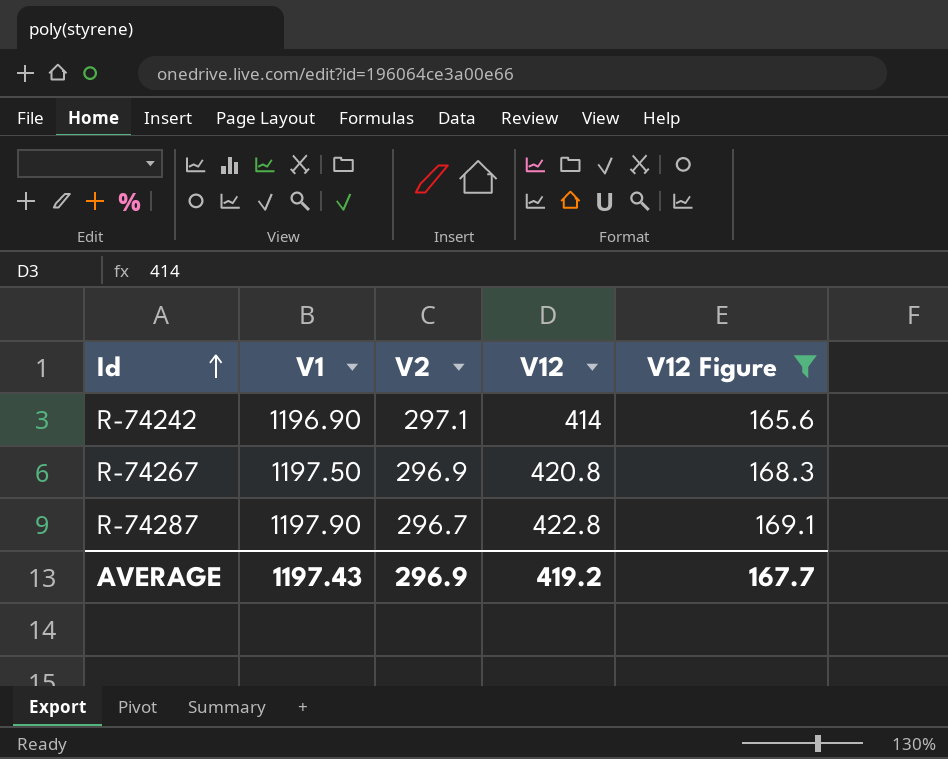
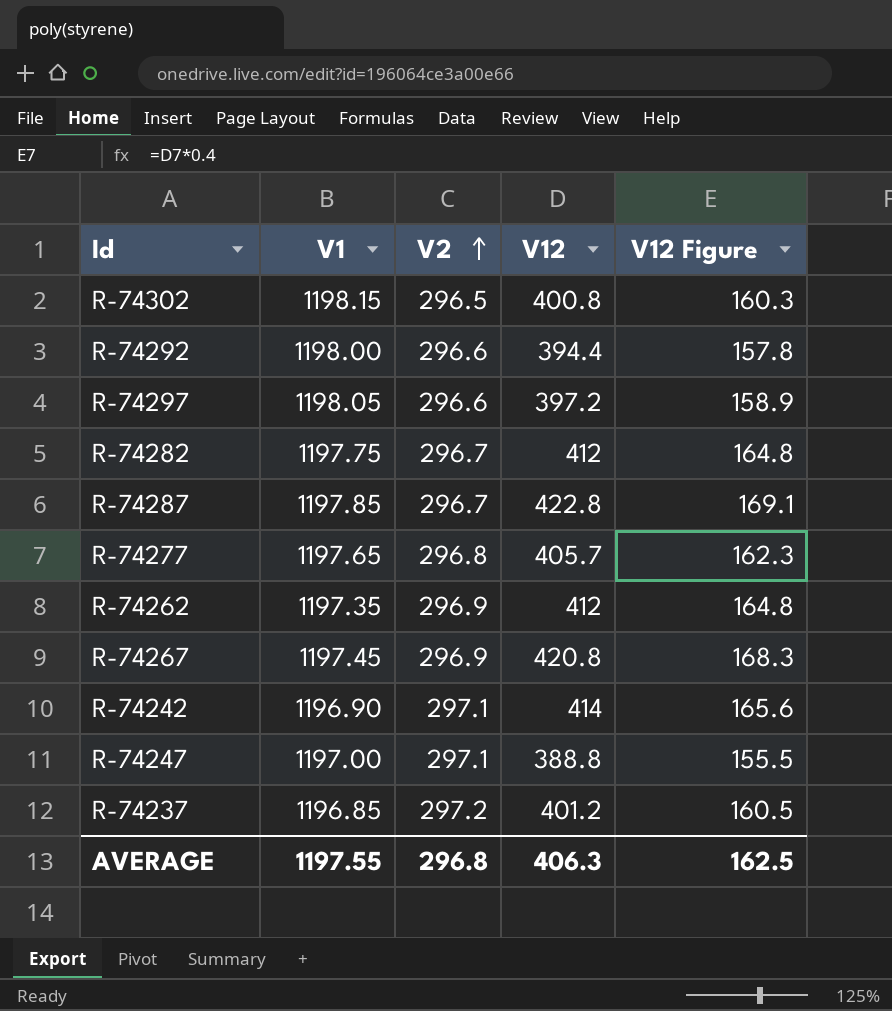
filter: V12 Figure >= 165.6 -> none
row order: Id ascending -> V2 ascending
R-74287 | V1: 1197.90 -> 1197.85
R-74267 | V1: 1197.50 -> 1197.45
AVERAGE | V1: 1197.43 -> 1197.55
AVERAGE | V2: 296.9 -> 296.8
AVERAGE | V12: 419.2 -> 406.3
AVERAGE | V12 Figure: 167.7 -> 162.5

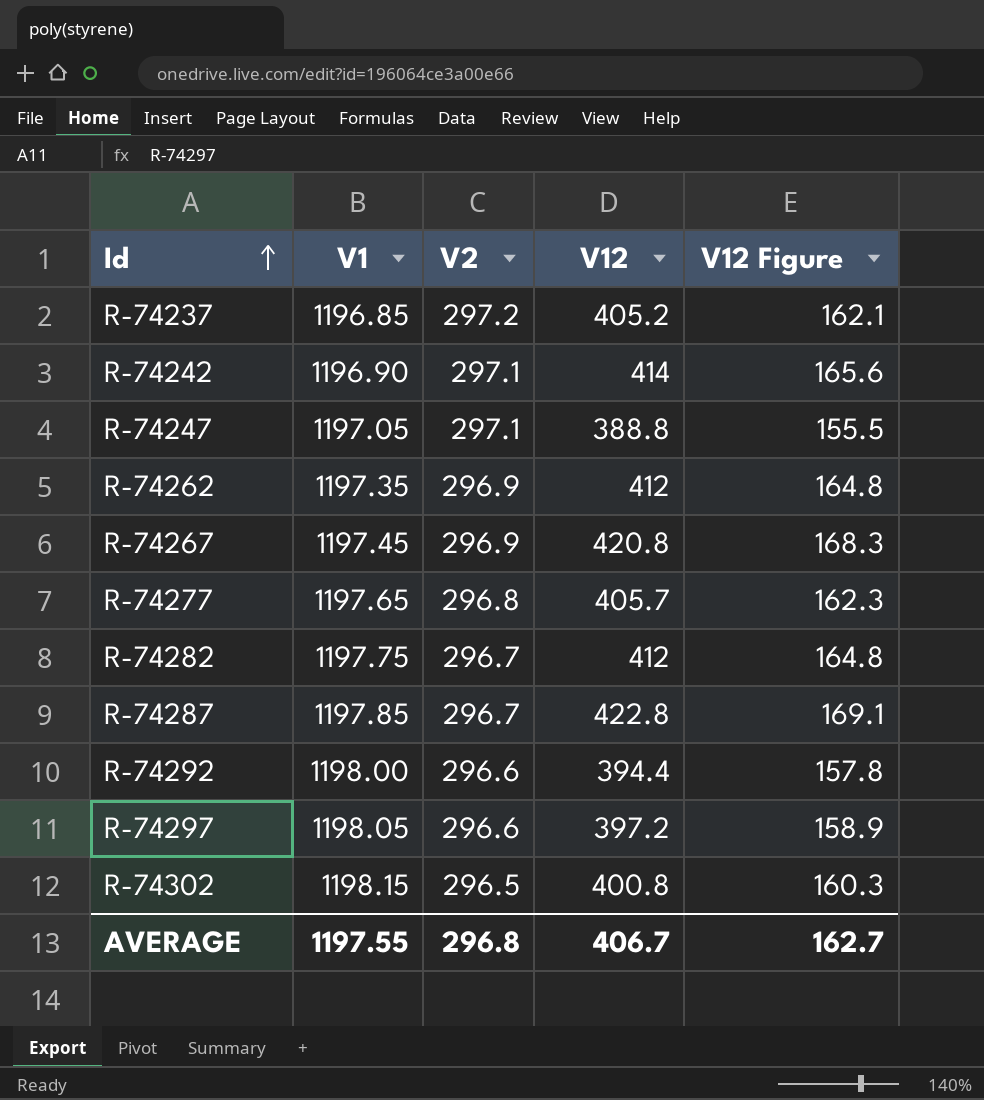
row order: V2 ascending -> Id ascending
R-74237 | V12: 401.2 -> 405.2
R-74237 | V12 Figure: 160.5 -> 162.1
R-74247 | V1: 1197.00 -> 1197.05
AVERAGE | V12: 406.3 -> 406.7
AVERAGE | V12 Figure: 162.5 -> 162.7

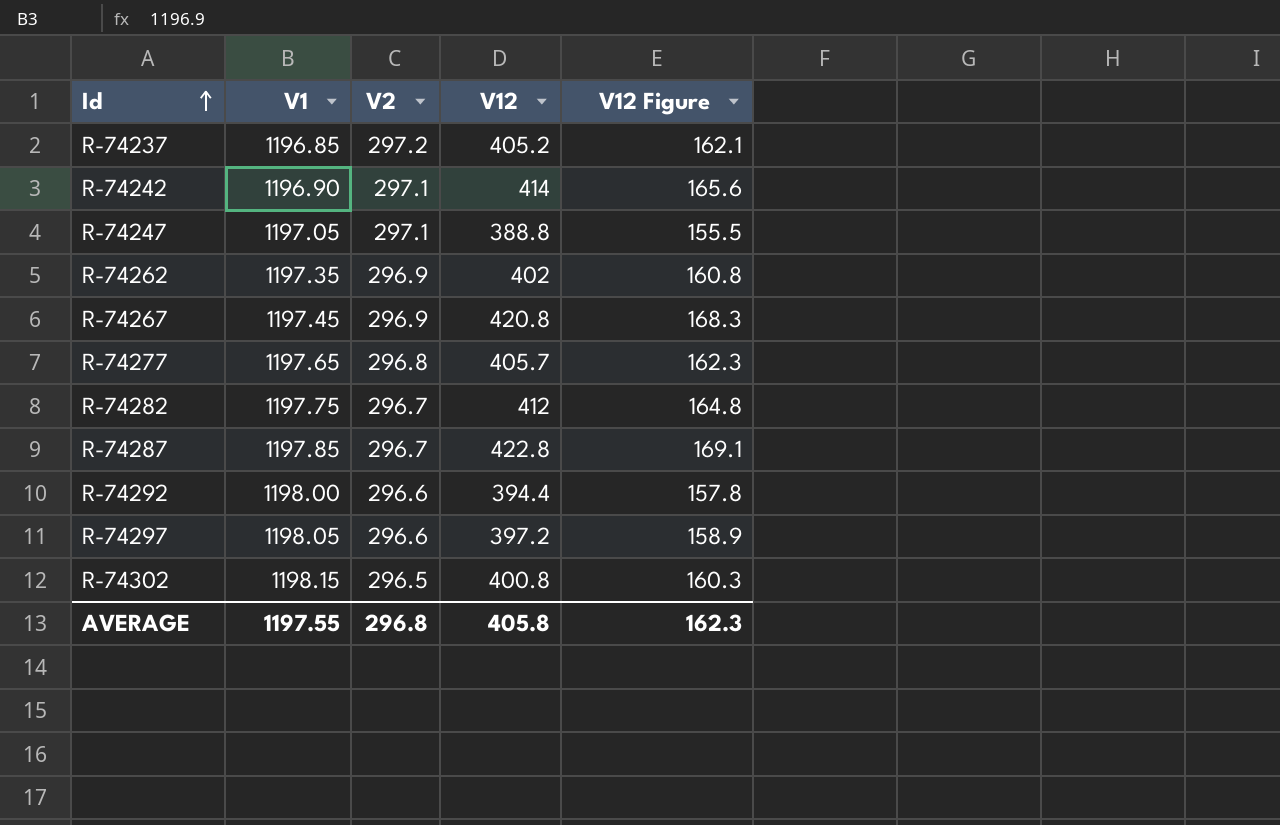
R-74262 | V12: 412 -> 402
R-74262 | V12 Figure: 164.8 -> 160.8
AVERAGE | V12: 406.7 -> 405.8
AVERAGE | V12 Figure: 162.7 -> 162.3

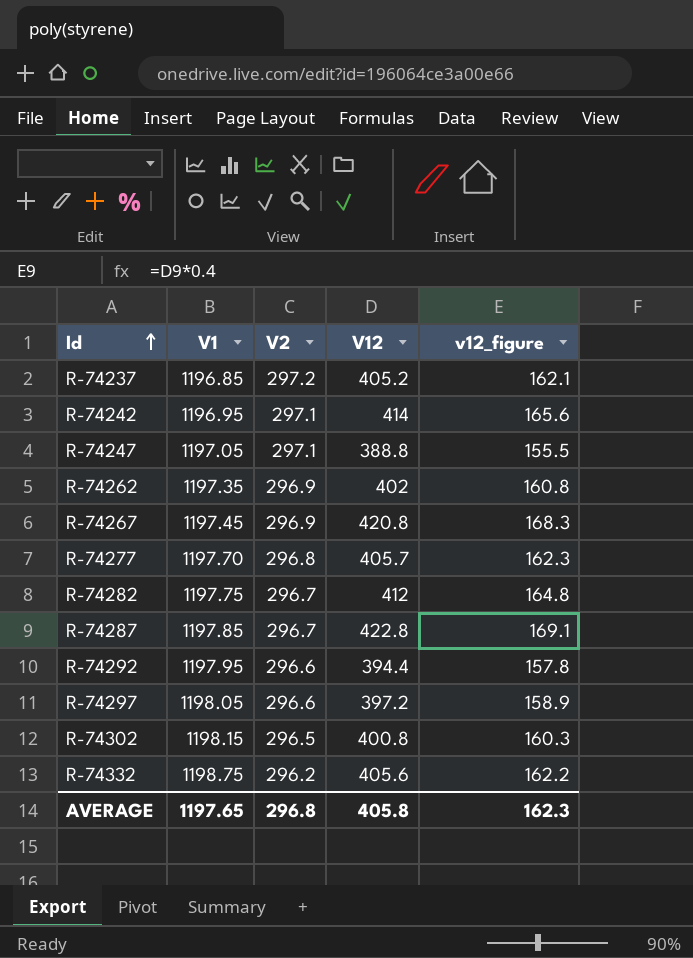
column name: V12 Figure -> v12_figure
R-74242 | V1: 1196.90 -> 1196.95
R-74277 | V1: 1197.65 -> 1197.70
R-74292 | V1: 1198.00 -> 1197.95
row R-74332: none -> 1198.75 | 296.2 | 405.6 | 162.2
AVERAGE | V1: 1197.55 -> 1197.65

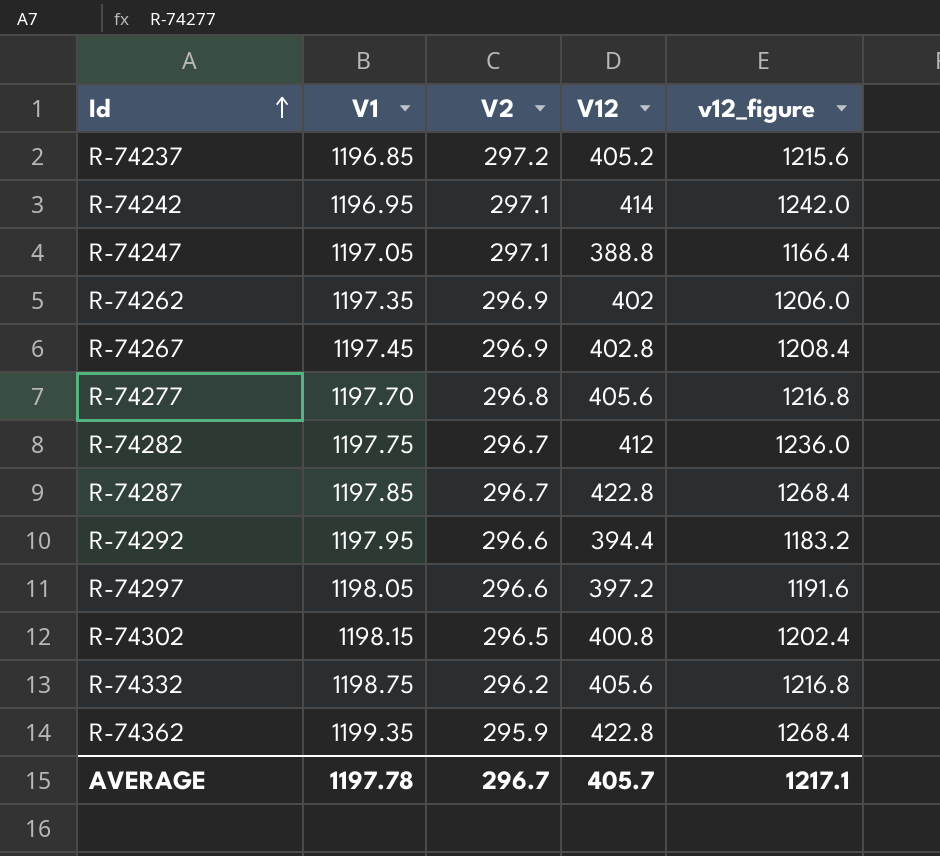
column v12_figure | formula: [V12] * 0.4 -> [V12] * 3
R-74267 | V12: 420.8 -> 402.8
R-74277 | V12: 405.7 -> 405.6
row R-74362: none -> 1199.35 | 295.9 | 422.8 | 1268.4
AVERAGE | V1: 1197.65 -> 1197.78
AVERAGE | V2: 296.8 -> 296.7
AVERAGE | V12: 405.8 -> 405.7
AVERAGE | v12_figure: 162.3 -> 1217.1

